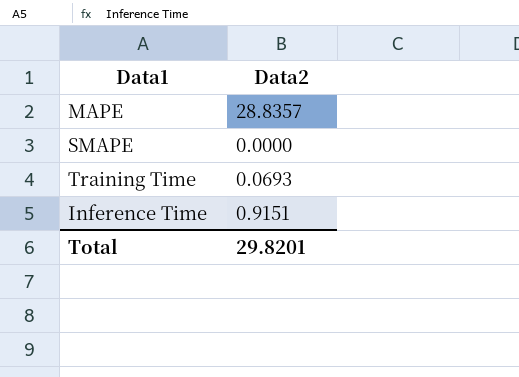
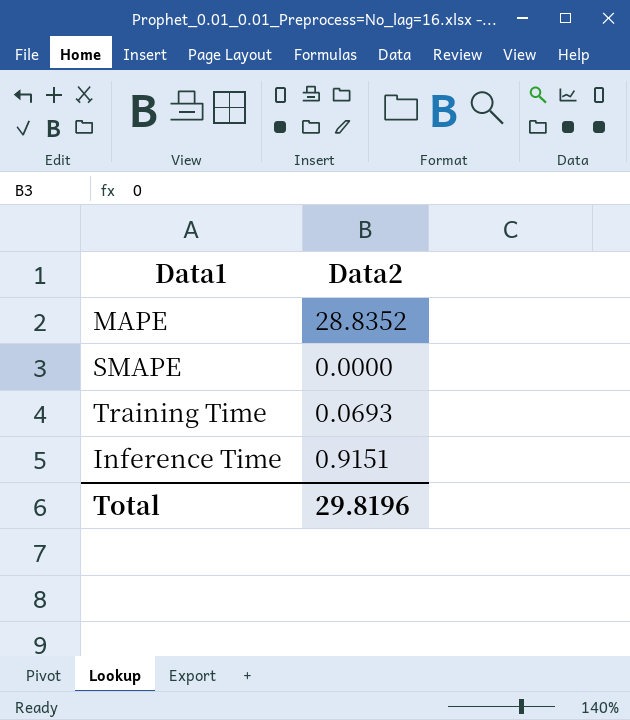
MAPE | Data2: 28.8357 -> 28.8352
Total | Data2: 29.8201 -> 29.8196

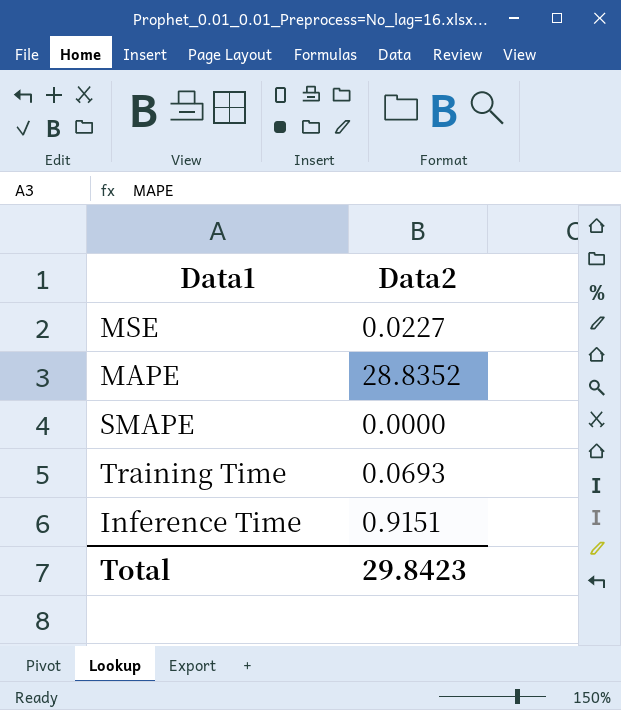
row MSE: none -> 0.0227
Total | Data2: 29.8196 -> 29.8423

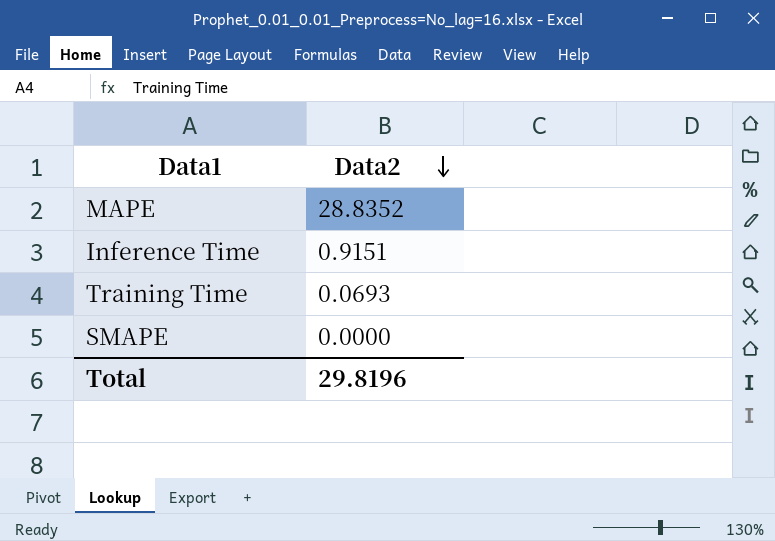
row order: none -> Data2 descending
row MSE: 0.0227 -> none
Total | Data2: 29.8423 -> 29.8196

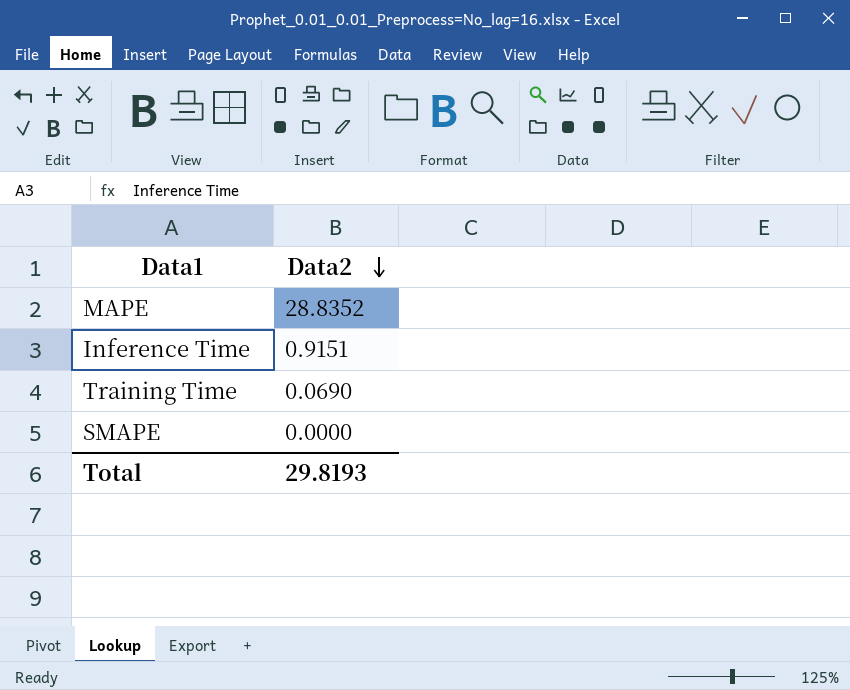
Training Time | Data2: 0.0693 -> 0.0690
Total | Data2: 29.8196 -> 29.8193

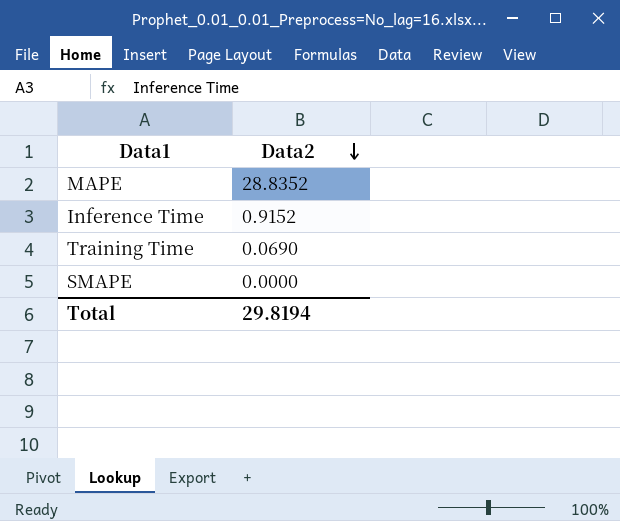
Inference Time | Data2: 0.9151 -> 0.9152
Total | Data2: 29.8193 -> 29.8194

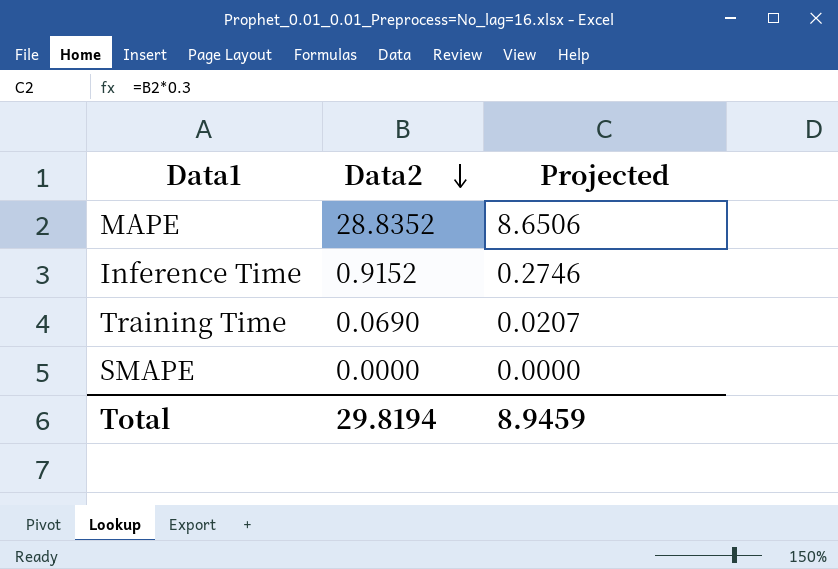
column Projected | formula: none -> [Data2] * 0.3

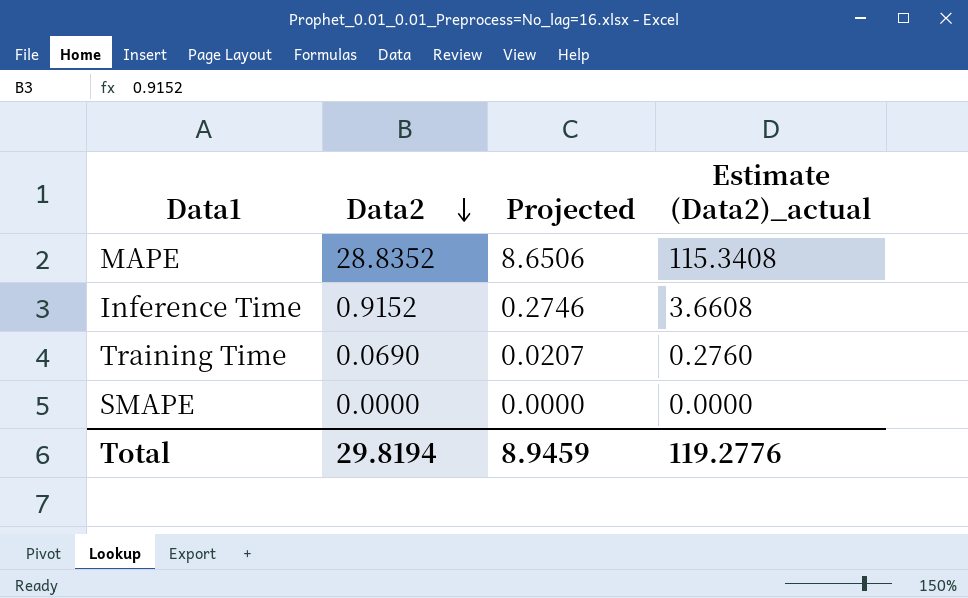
column Estimate (Data2)_actual | formula: none -> [Data2] * 4

